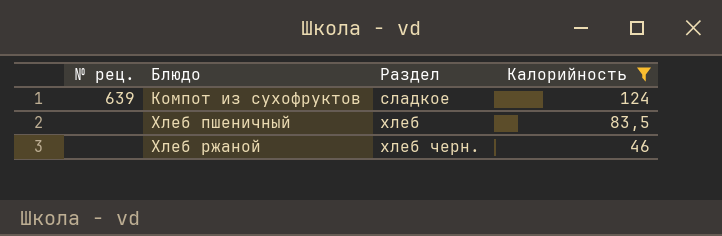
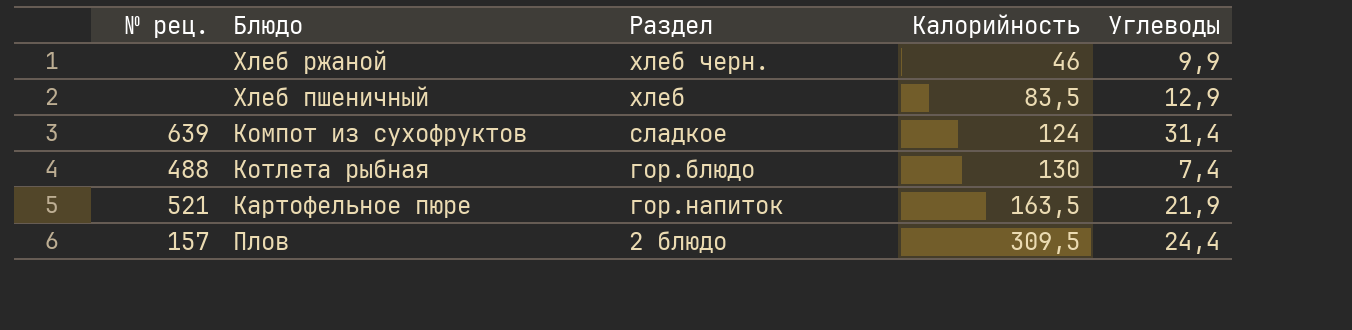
filter: Калорийность <= 124 -> none
row order: Блюдо ascending -> Калорийность ascending
column Углеводы | position: none -> 5

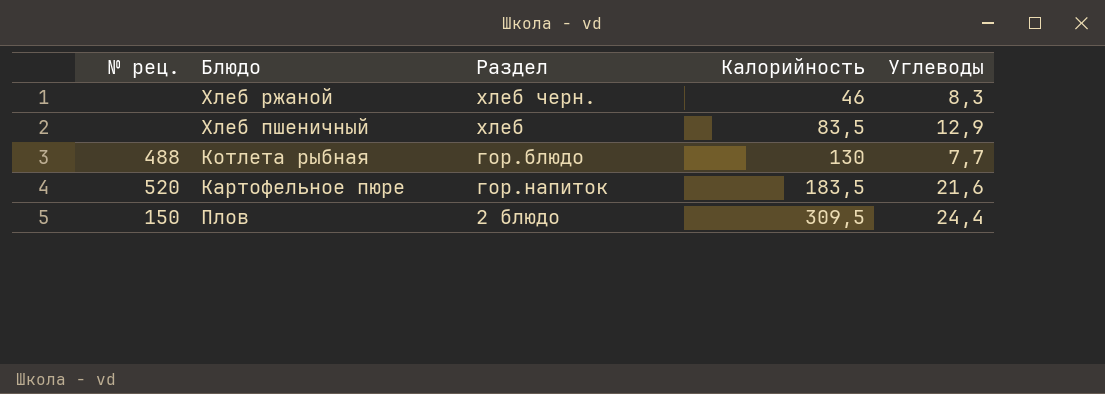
row Компот из сухофруктов: 639 | сладкое | 124 | 31,4 -> none
Хлеб ржаной | Углеводы: 9,9 -> 8,3
Котлета рыбная | Углеводы: 7,4 -> 7,7
Картофельное пюре | № рец.: 521 -> 520
Картофельное пюре | Калорийность: 163,5 -> 183,5
Картофельное пюре | Углеводы: 21,9 -> 21,6
Плов | № рец.: 157 -> 150

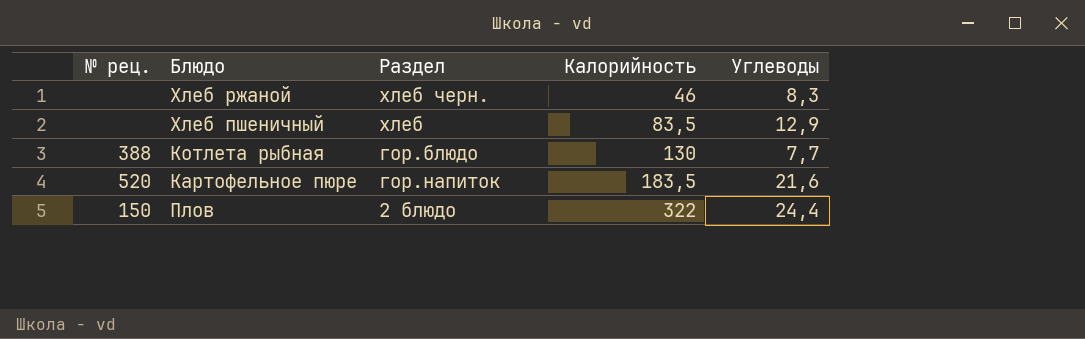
Котлета рыбная | № рец.: 488 -> 388
Плов | Калорийность: 309,5 -> 322

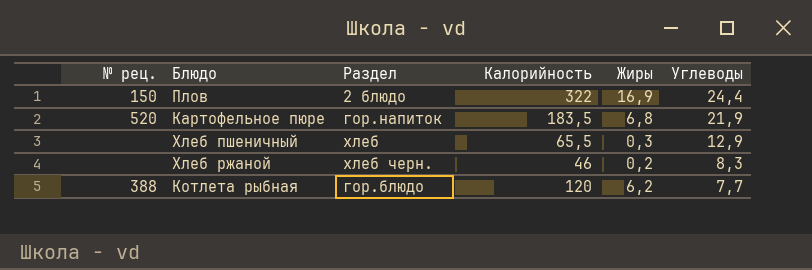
row order: Калорийность ascending -> Углеводы descending
column Жиры | position: none -> 5
Картофельное пюре | Углеводы: 21,6 -> 21,9
Хлеб пшеничный | Калорийность: 83,5 -> 65,5
Котлета рыбная | Калорийность: 130 -> 120

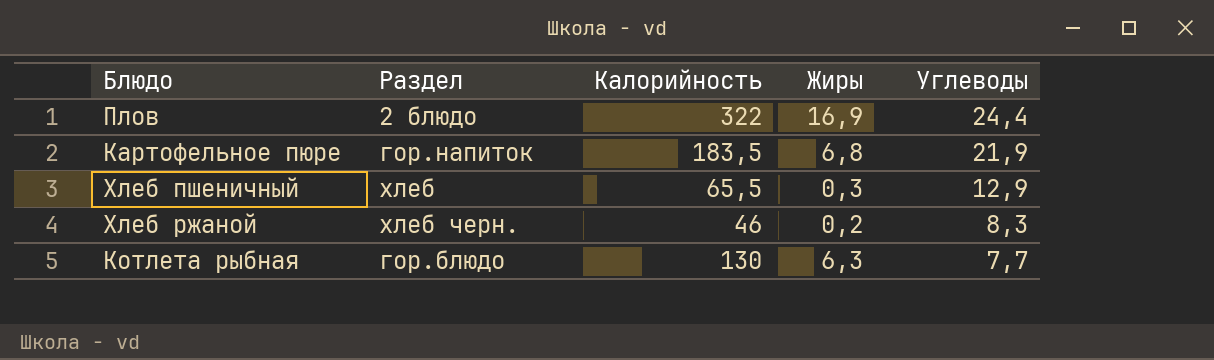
column № рец. | position: 1 -> none
Котлета рыбная | Калорийность: 120 -> 130
Котлета рыбная | Жиры: 6,2 -> 6,3

